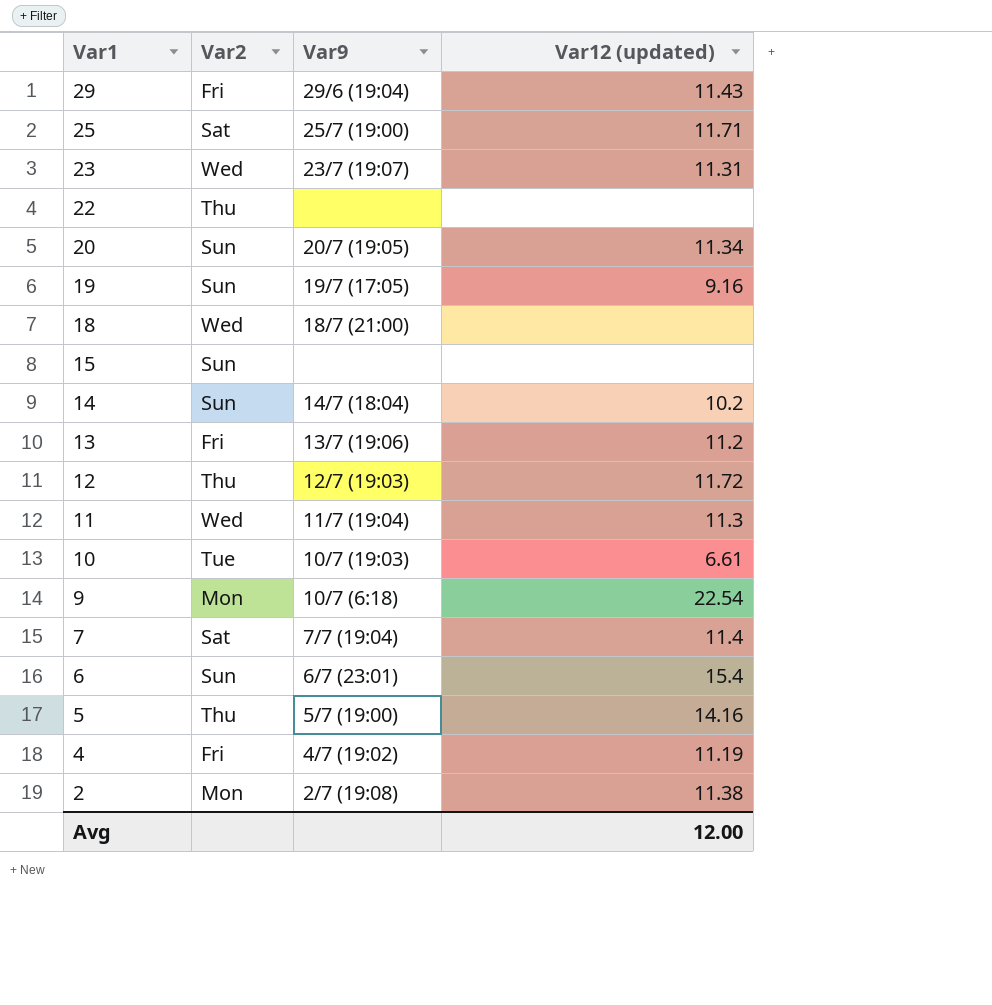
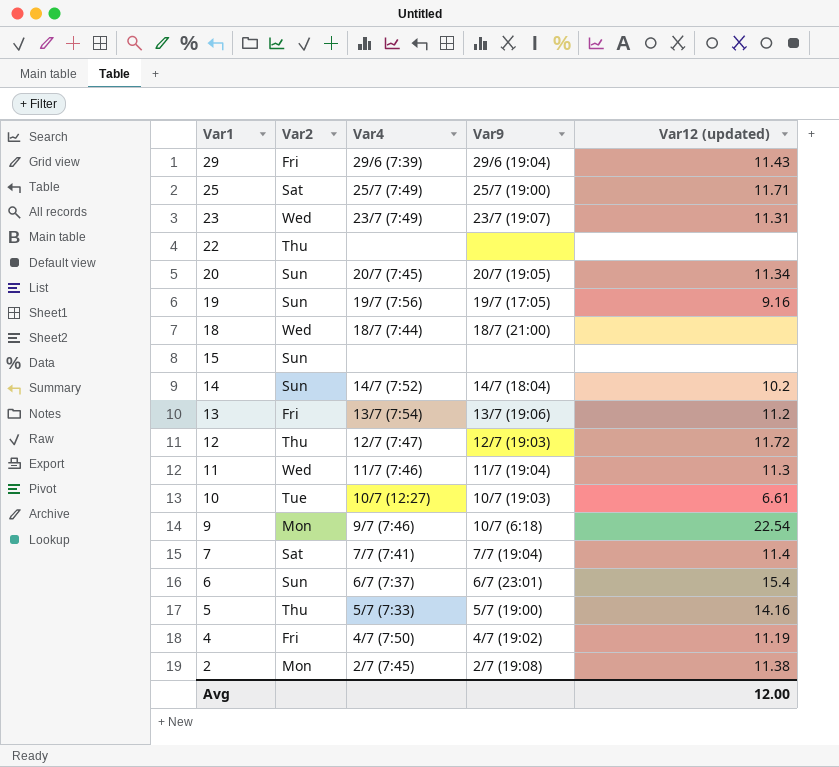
column Var4 | position: none -> 3

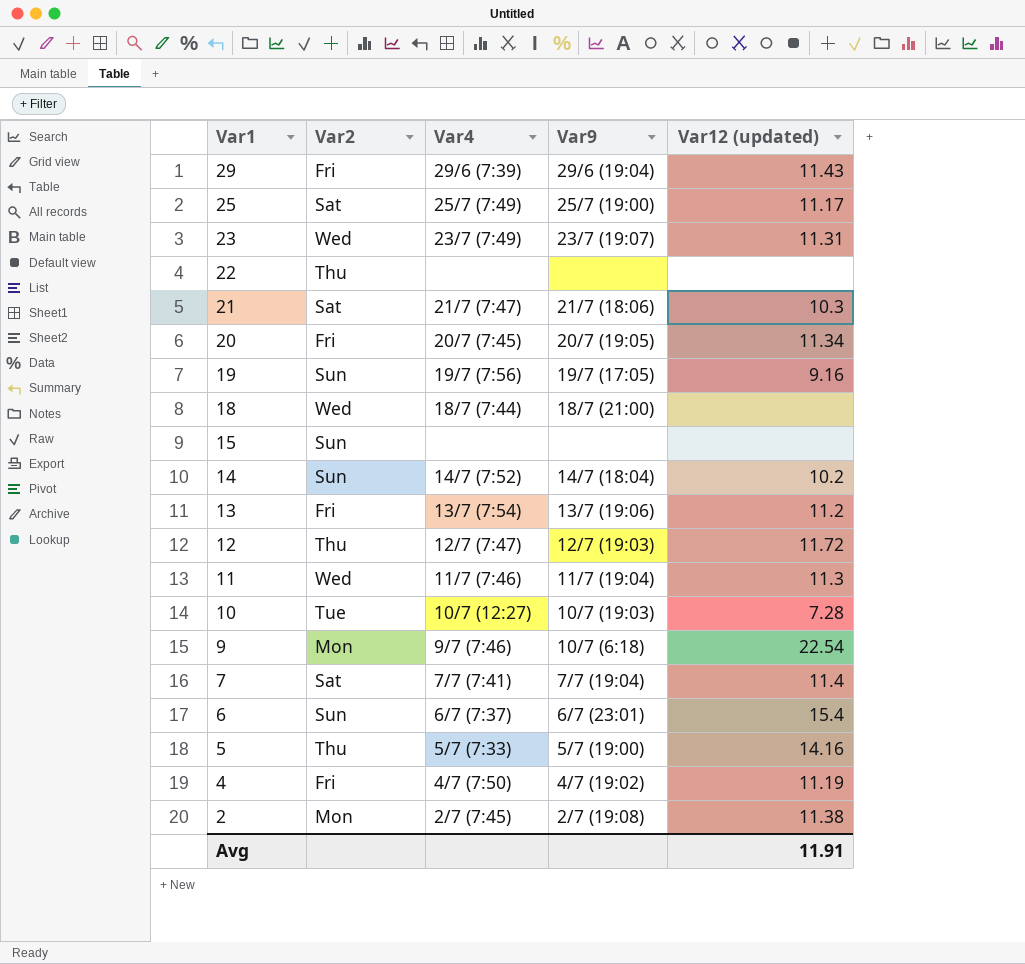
25 | Var12 (updated): 11.71 -> 11.17
row 21: none -> Sat | 21/7 (7:47) | 21/7 (18:06) | 10.3
20 | Var2: Sun -> Fri
10 | Var12 (updated): 6.61 -> 7.28
Avg | Var12 (updated): 12.00 -> 11.91

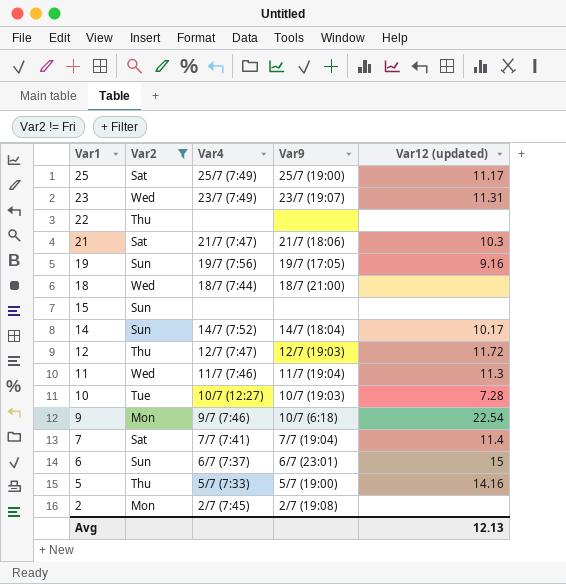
filter: none -> Var2 != Fri
14 | Var12 (updated): 10.2 -> 10.17
6 | Var12 (updated): 15.4 -> 15
2 | Var12 (updated): 11.38 -> none
Avg | Var12 (updated): 11.91 -> 12.13

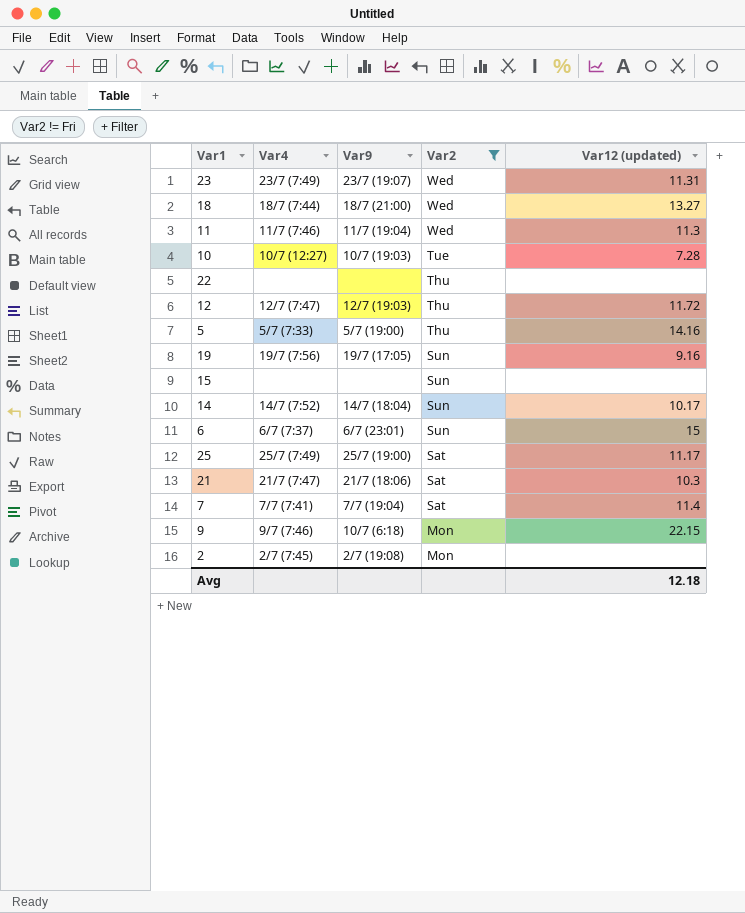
row order: Var1 descending -> Var2 descending
column Var2 | position: 2 -> 4
18 | Var12 (updated): none -> 13.27
9 | Var12 (updated): 22.54 -> 22.15
Avg | Var12 (updated): 12.13 -> 12.18

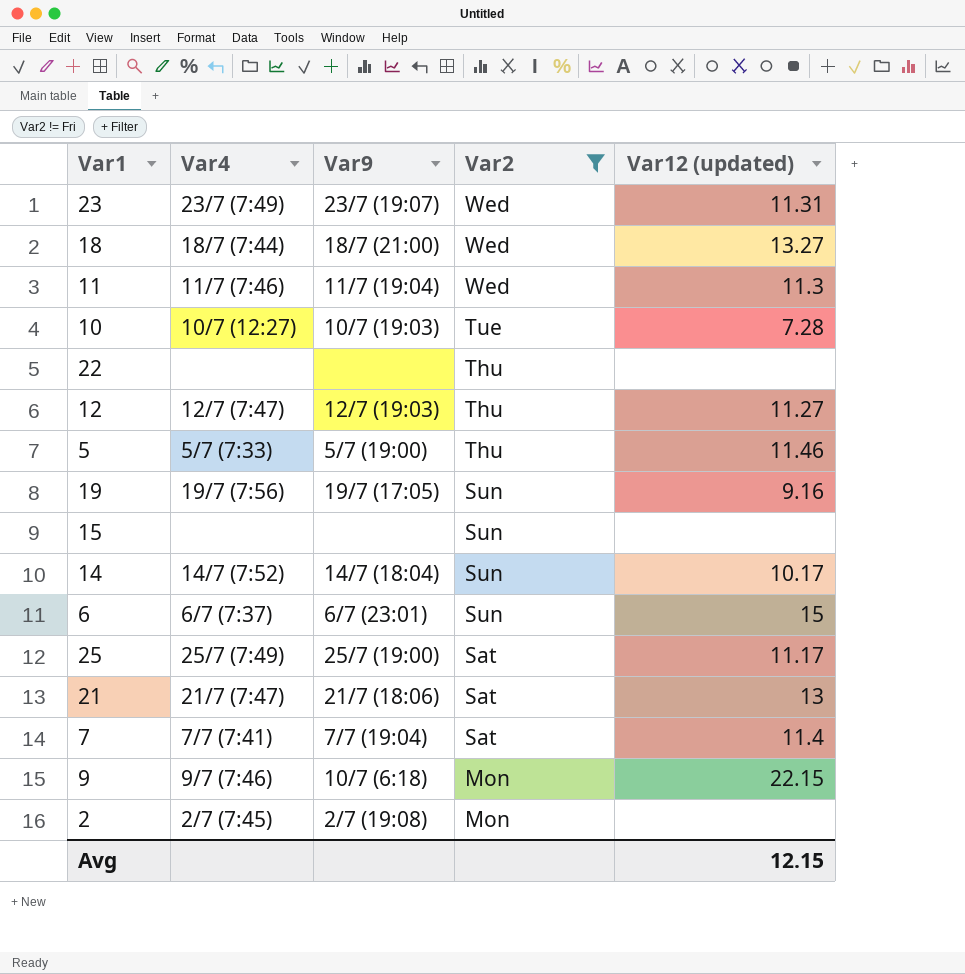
12 | Var12 (updated): 11.72 -> 11.27
5 | Var12 (updated): 14.16 -> 11.46
21 | Var12 (updated): 10.3 -> 13
Avg | Var12 (updated): 12.18 -> 12.15

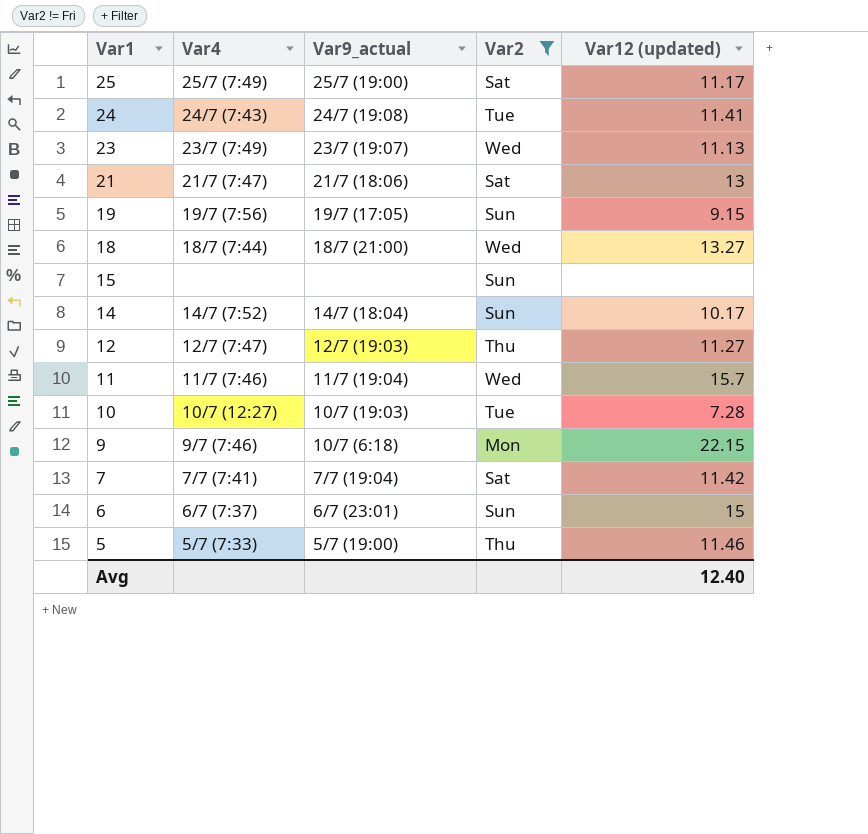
row order: Var2 descending -> Var1 descending
column name: Var9 -> Var9_actual
row 22: none | none | Thu | none -> none
row 2: 2/7 (7:45) | 2/7 (19:08) | Mon | none -> none
row 24: none -> 24/7 (7:43) | 24/7 (19:08) | Tue | 11.41
23 | Var12 (updated): 11.31 -> 11.13
19 | Var12 (updated): 9.16 -> 9.15
11 | Var12 (updated): 11.3 -> 15.7
7 | Var12 (updated): 11.4 -> 11.42
Avg | Var12 (updated): 12.15 -> 12.40

